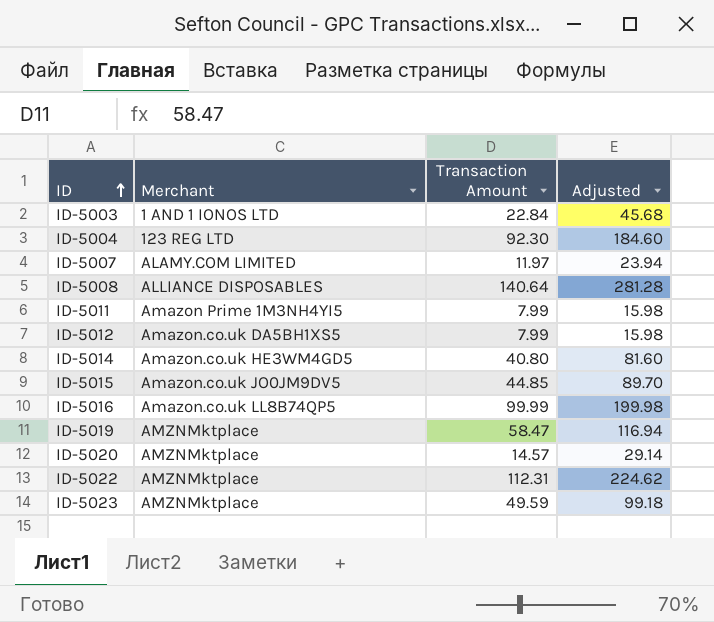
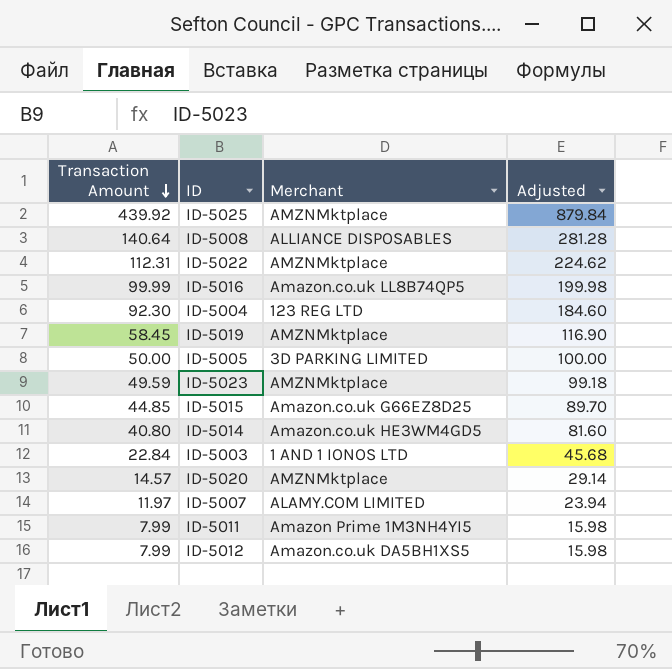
row order: ID ascending -> Transaction Amount descending
column Transaction Amount | position: 3 -> 1
row ID-5025: none -> 439.92 | AMZNMktplace | 879.84
ID-5019 | Transaction Amount: 58.47 -> 58.45
ID-5019 | Adjusted: 116.94 -> 116.90
row ID-5005: none -> 50.00 | 3D PARKING LIMITED | 100.00
ID-5015 | Merchant: Amazon.co.uk JO0JM9DV5 -> Amazon.co.uk G66EZ8D25

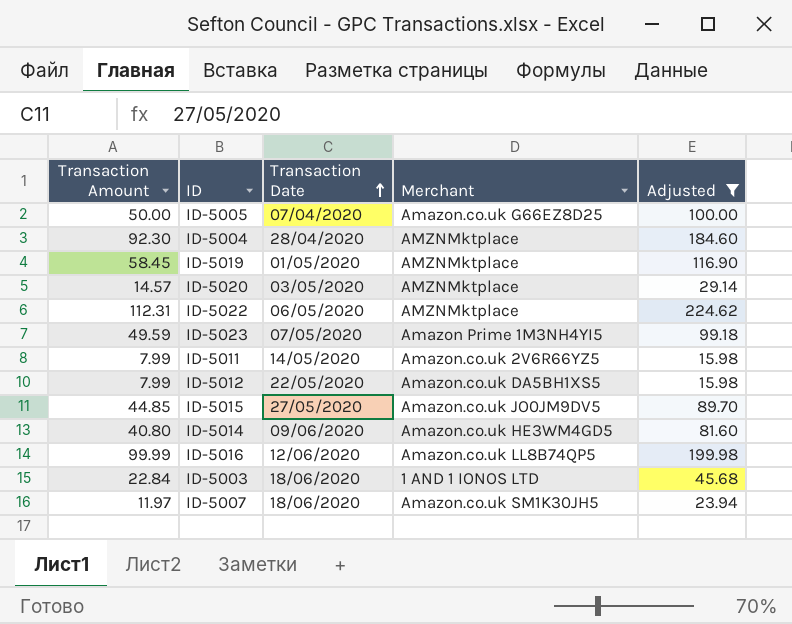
filter: none -> Adjusted <= 224.62
row order: Transaction Amount descending -> Transaction Date ascending
column Transaction Date | position: none -> 3
ID-5005 | Merchant: 3D PARKING LIMITED -> Amazon.co.uk G66EZ8D25
ID-5004 | Merchant: 123 REG LTD -> AMZNMktplace
ID-5023 | Merchant: AMZNMktplace -> Amazon Prime 1M3NH4YI5
ID-5011 | Merchant: Amazon Prime 1M3NH4YI5 -> Amazon.co.uk 2V6R66YZ5
ID-5015 | Merchant: Amazon.co.uk G66EZ8D25 -> Amazon.co.uk JO0JM9DV5
ID-5007 | Merchant: ALAMY.COM LIMITED -> Amazon.co.uk SM1K30JH5

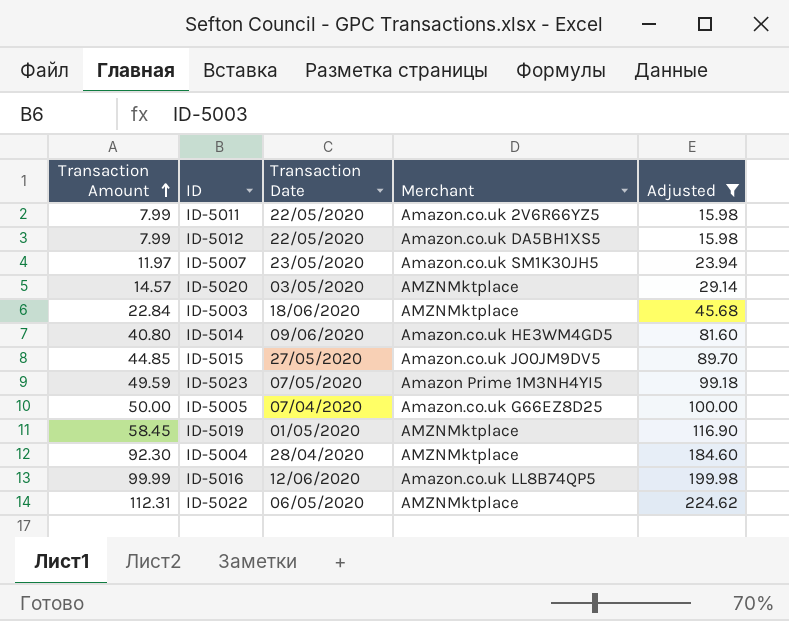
row order: Transaction Date ascending -> Transaction Amount ascending
ID-5011 | Transaction Date: 14/05/2020 -> 22/05/2020
ID-5007 | Transaction Date: 18/06/2020 -> 23/05/2020
ID-5003 | Merchant: 1 AND 1 IONOS LTD -> AMZNMktplace

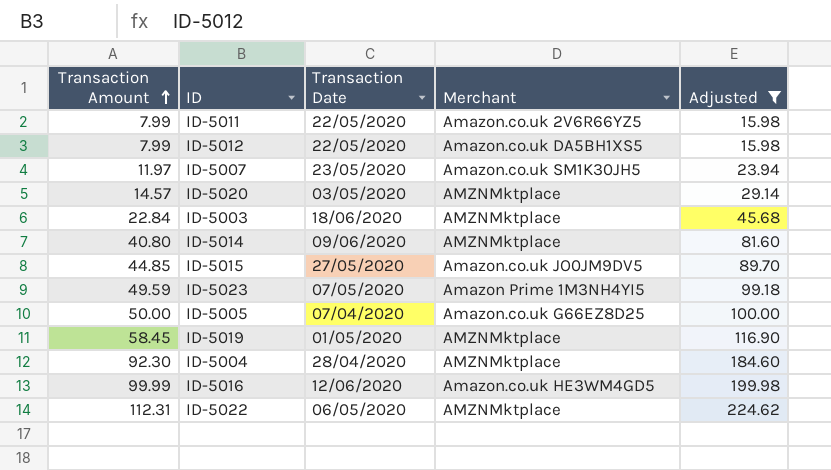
ID-5014 | Merchant: Amazon.co.uk HE3WM4GD5 -> AMZNMktplace
ID-5016 | Merchant: Amazon.co.uk LL8B74QP5 -> Amazon.co.uk HE3WM4GD5

